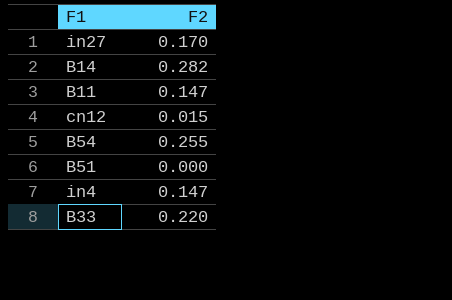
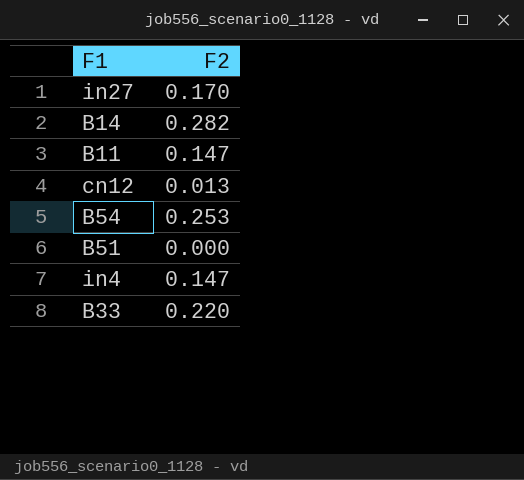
cn12 | F2: 0.015 -> 0.013
B54 | F2: 0.255 -> 0.253

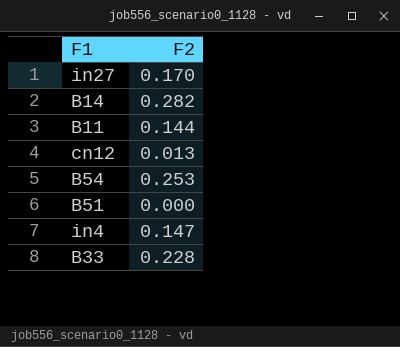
B11 | F2: 0.147 -> 0.144
B33 | F2: 0.220 -> 0.228

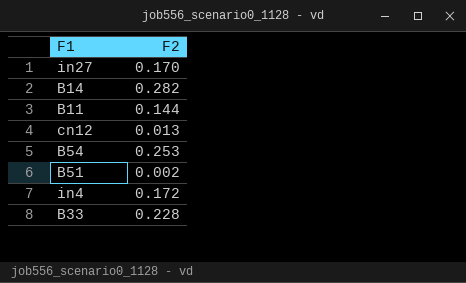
B51 | F2: 0.000 -> 0.002
in4 | F2: 0.147 -> 0.172

